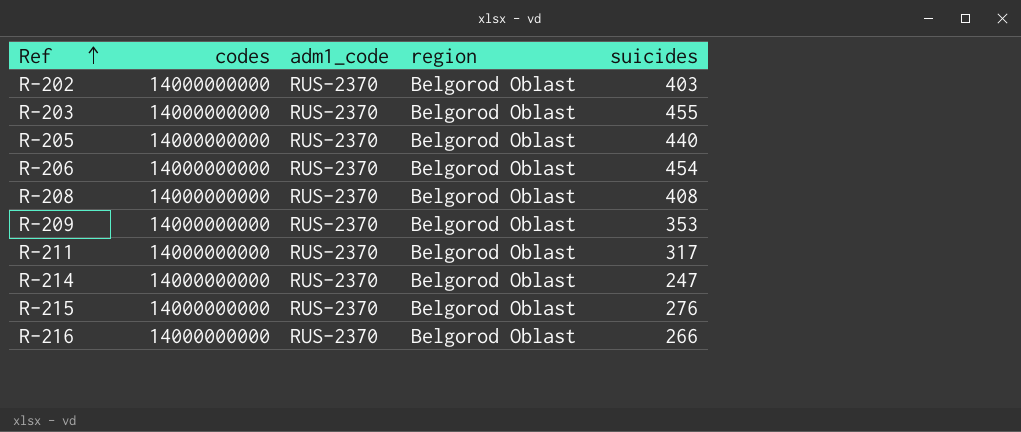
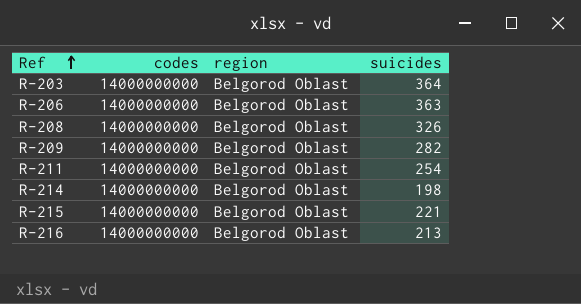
column adm1_code | position: 3 -> none
row R-202: 14000000000 | RUS-2370 | Belgorod Oblast | 403 -> none
row R-205: 14000000000 | RUS-2370 | Belgorod Oblast | 440 -> none
R-203 | suicides: 455 -> 364
R-206 | suicides: 454 -> 363
R-208 | suicides: 408 -> 326
R-209 | suicides: 353 -> 282
R-211 | suicides: 317 -> 254
R-214 | suicides: 247 -> 198
R-215 | suicides: 276 -> 221
R-216 | suicides: 266 -> 213

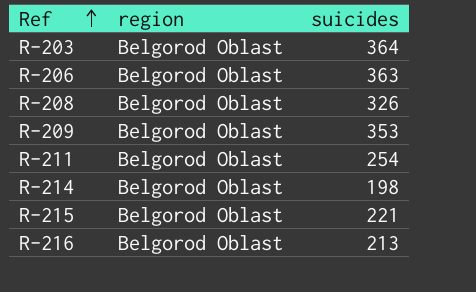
column codes | position: 2 -> none
R-209 | suicides: 282 -> 353

